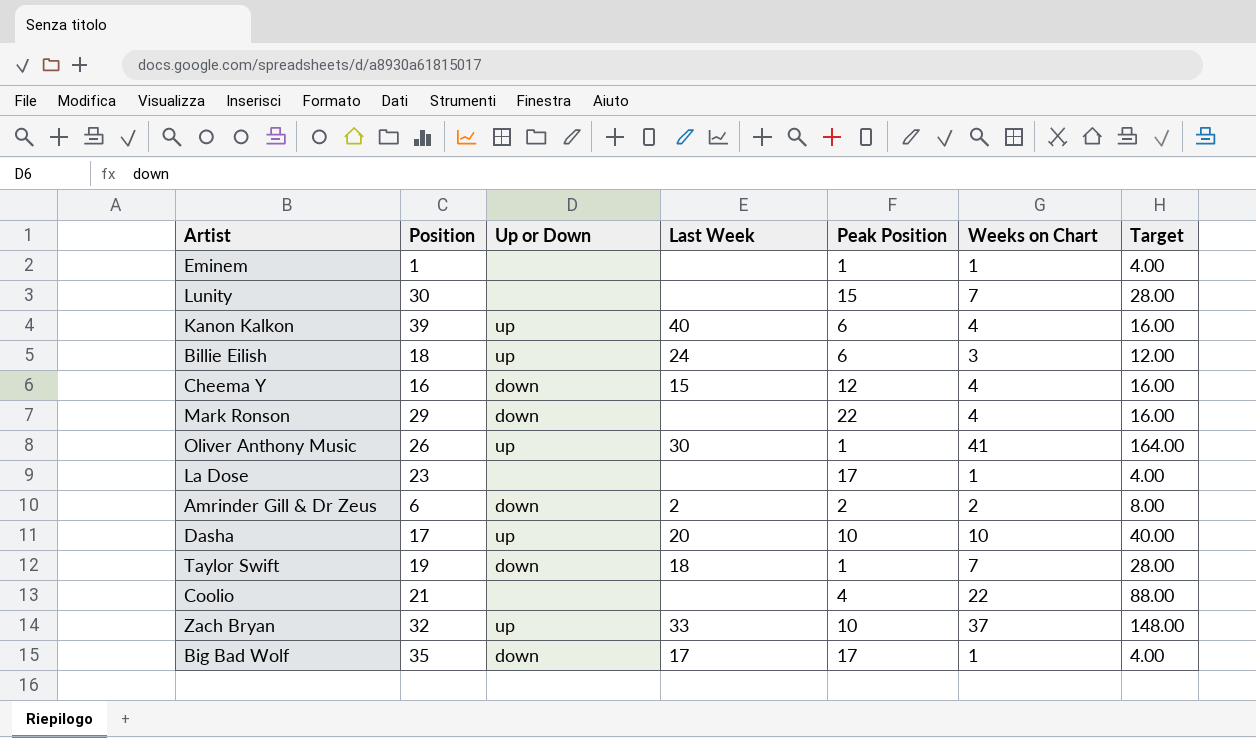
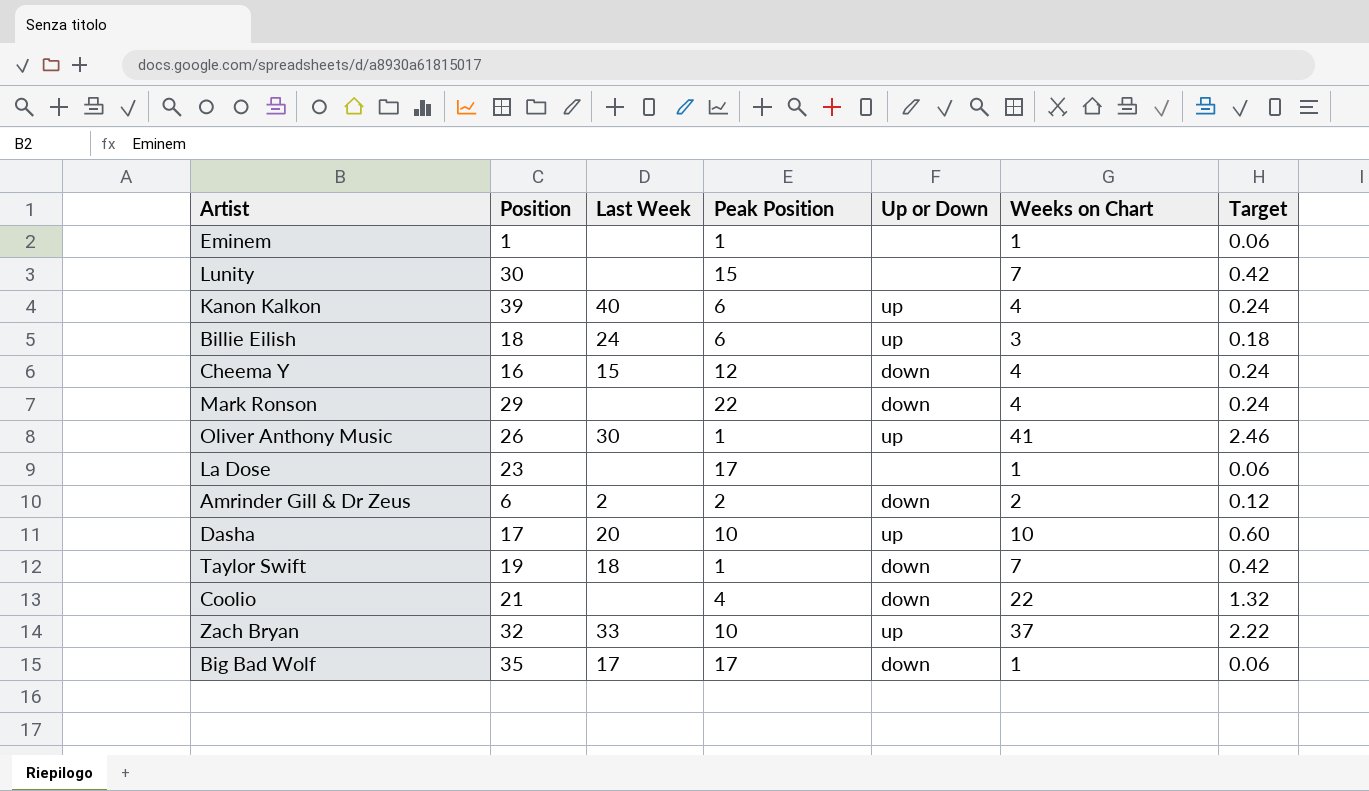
column Up or Down | position: 3 -> 5
column Target | formula: [Weeks on Chart] * 4 -> [Weeks on Chart] * 0.06
Coolio | Up or Down: none -> down

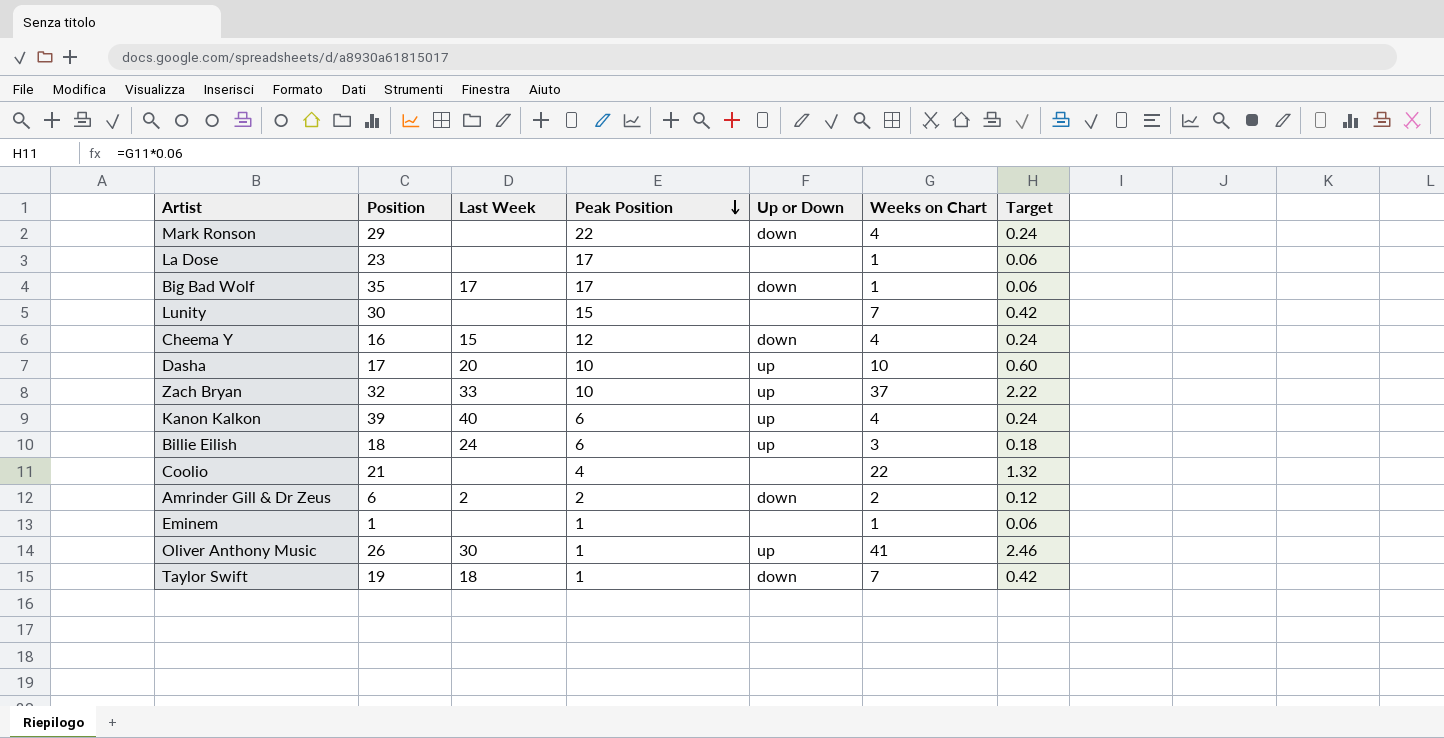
row order: none -> Peak Position descending
Coolio | Up or Down: down -> none

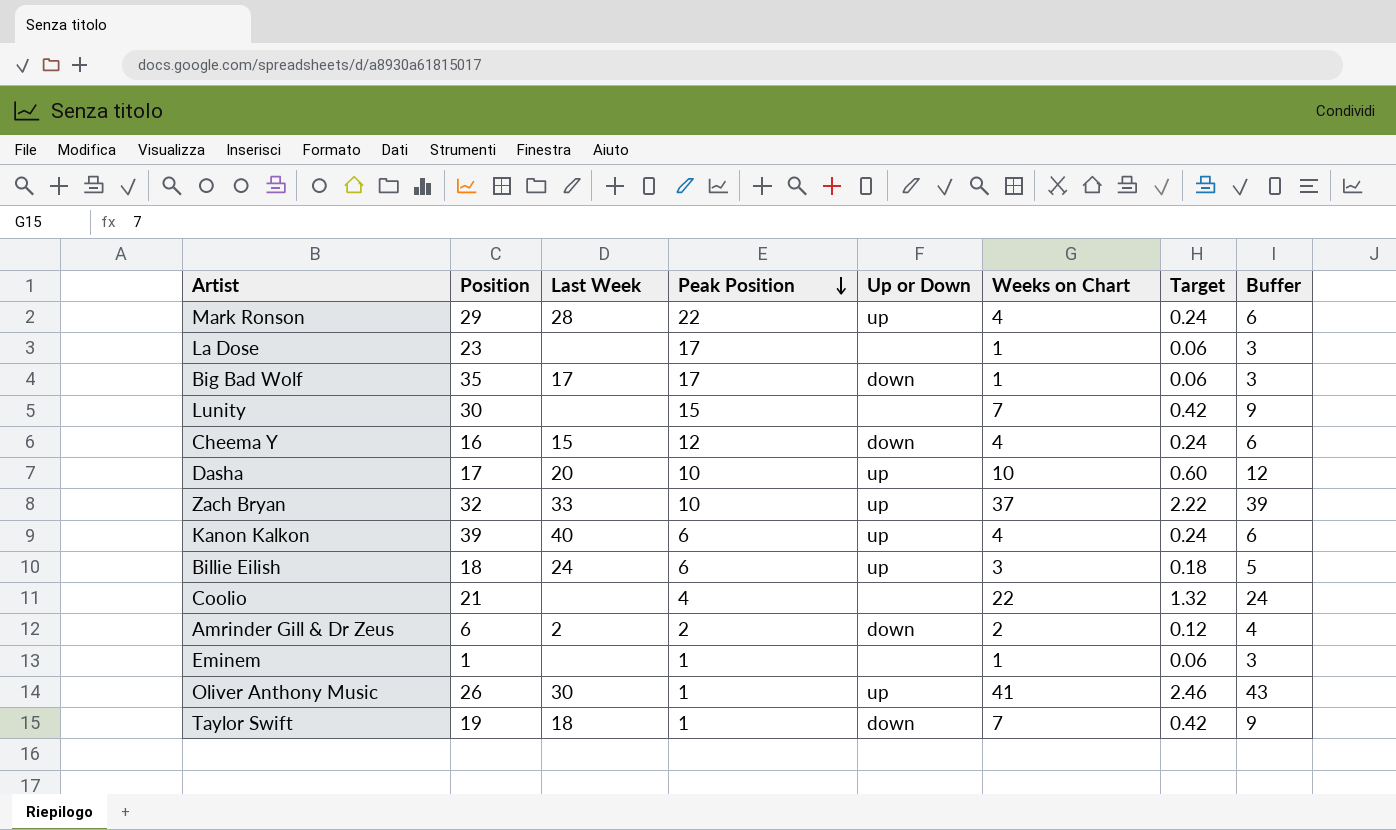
column Buffer | formula: none -> [Weeks on Chart] + 2
Mark Ronson | Last Week: none -> 28
Mark Ronson | Up or Down: down -> up

